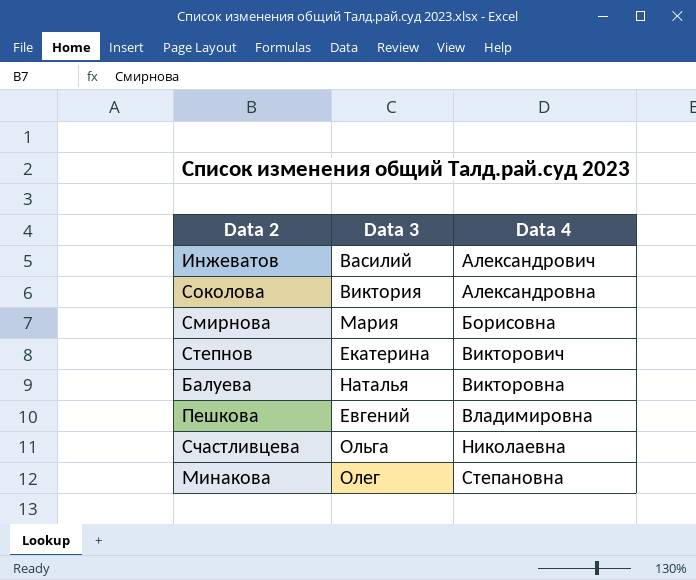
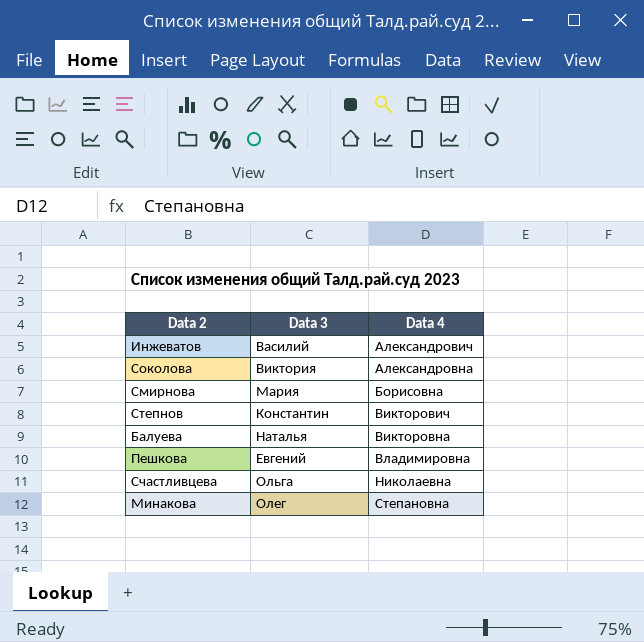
Степнов | Data 3: Екатерина -> Константин

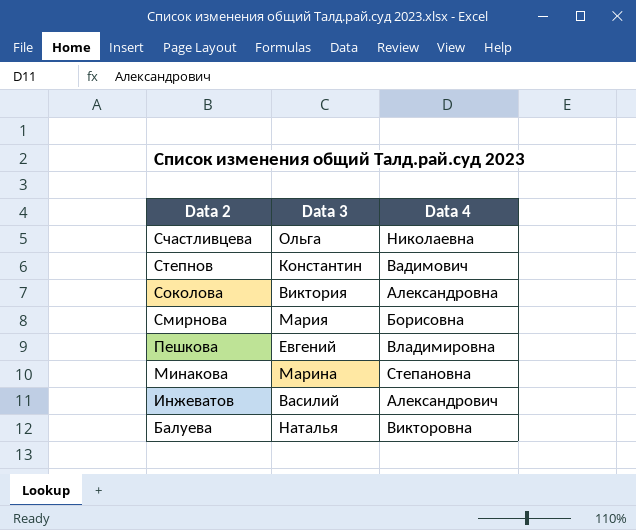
row order: Data 4 ascending -> Data 2 descending
Степнов | Data 4: Викторович -> Вадимович
Минакова | Data 3: Олег -> Марина

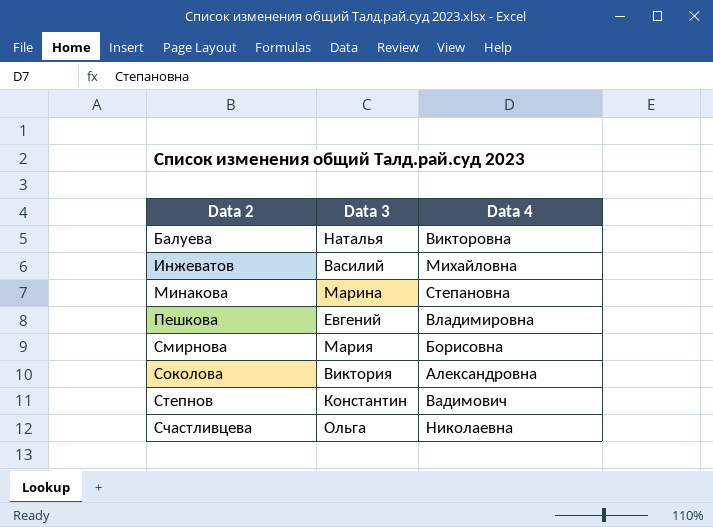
row order: Data 2 descending -> Data 2 ascending
Инжеватов | Data 4: Александрович -> Михайловна

